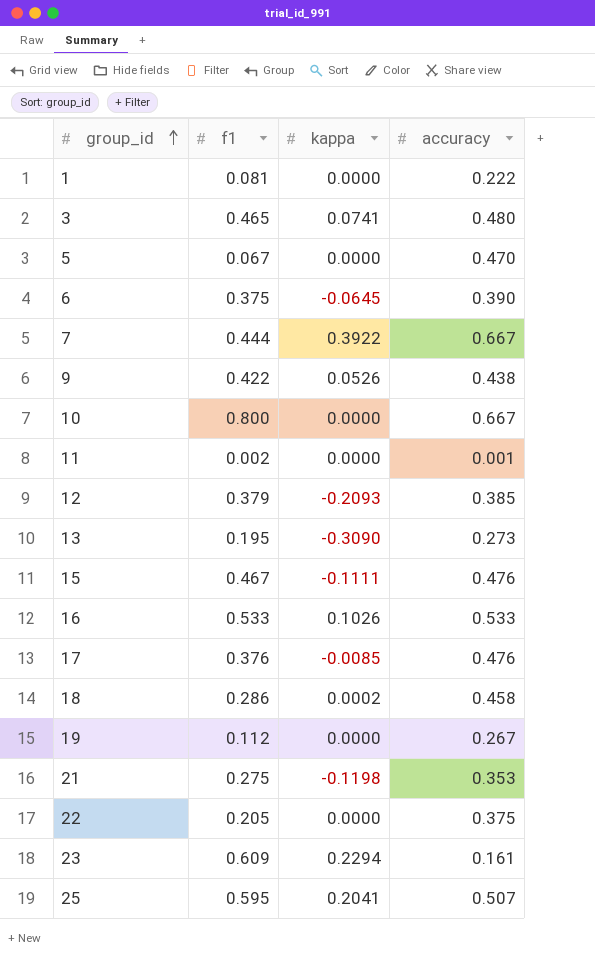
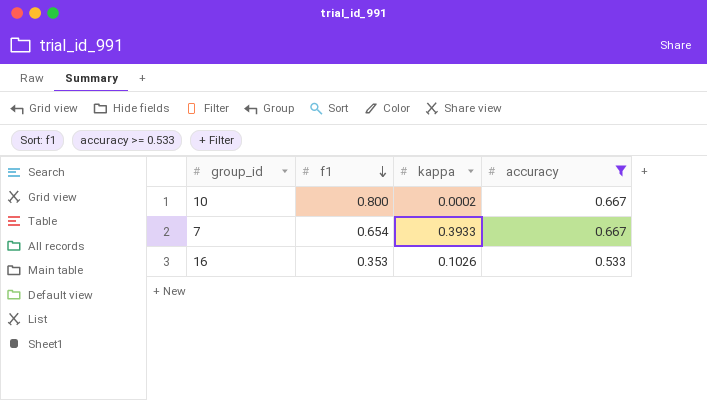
filter: none -> accuracy >= 0.533
row order: group_id ascending -> f1 descending
10 | kappa: 0.0000 -> 0.0002
7 | f1: 0.444 -> 0.654
7 | kappa: 0.3922 -> 0.3933
16 | f1: 0.533 -> 0.353

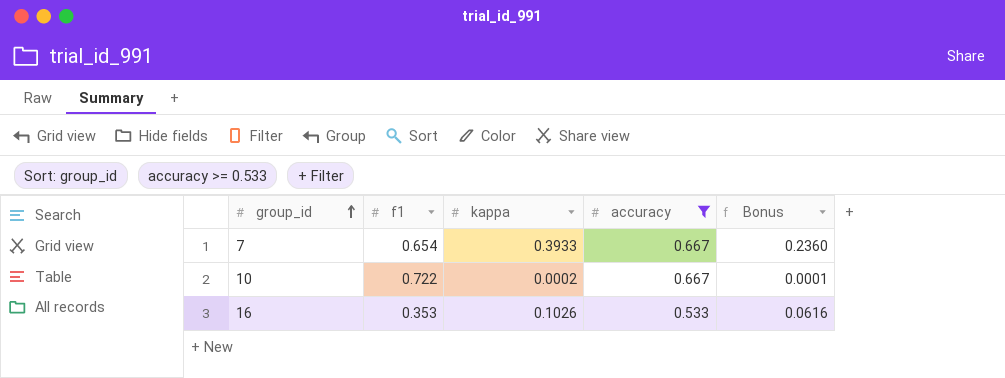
row order: f1 descending -> group_id ascending
column Bonus | formula: none -> [kappa] * 0.6
10 | f1: 0.800 -> 0.722

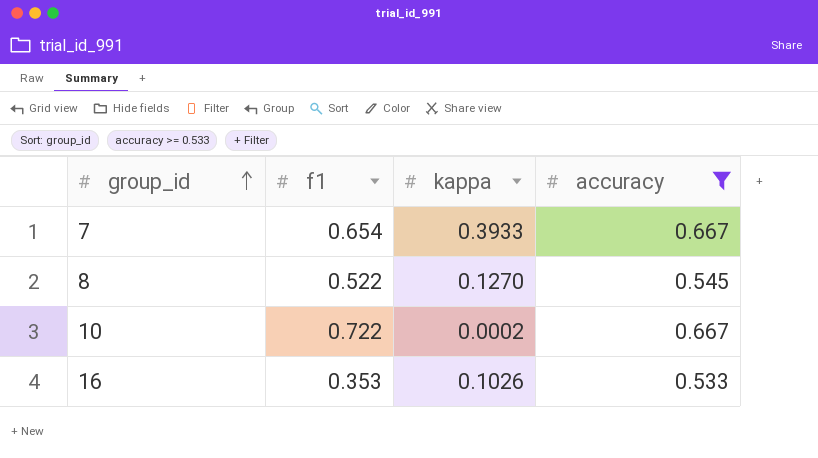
column Bonus | formula: [kappa] * 0.6 -> none
row 8: none -> 0.522 | 0.1270 | 0.545

